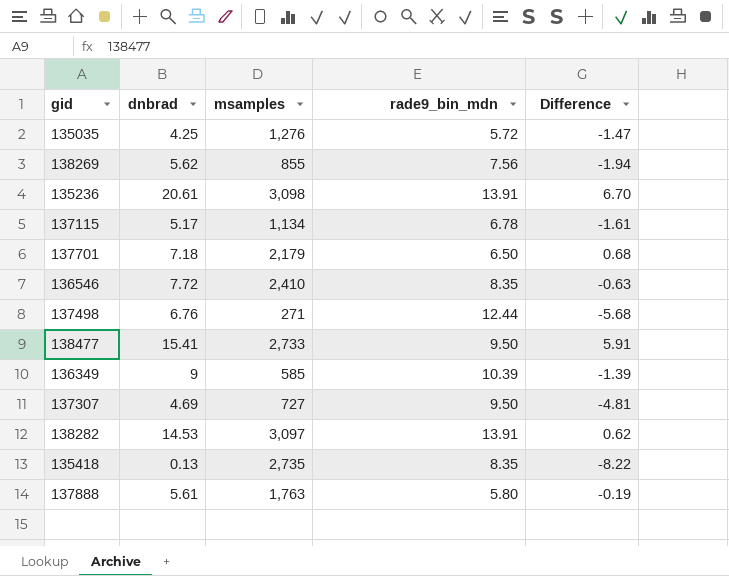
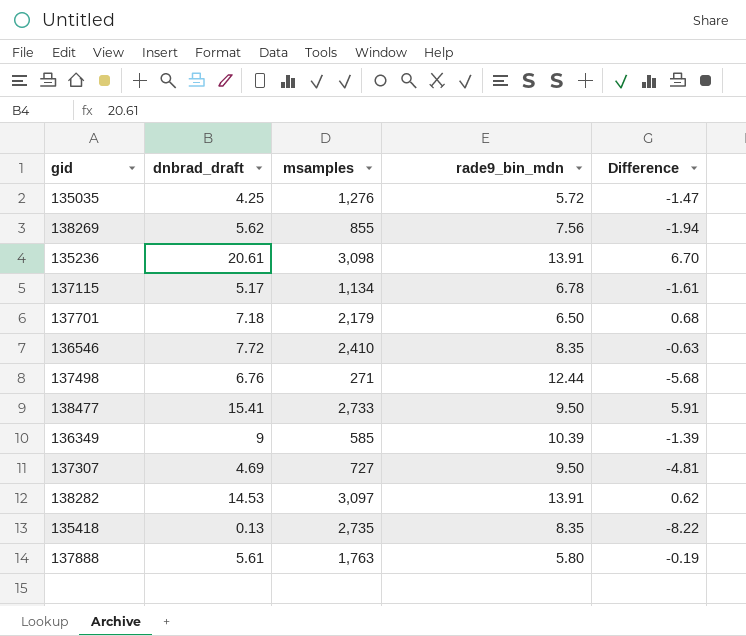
column name: dnbrad -> dnbrad_draft

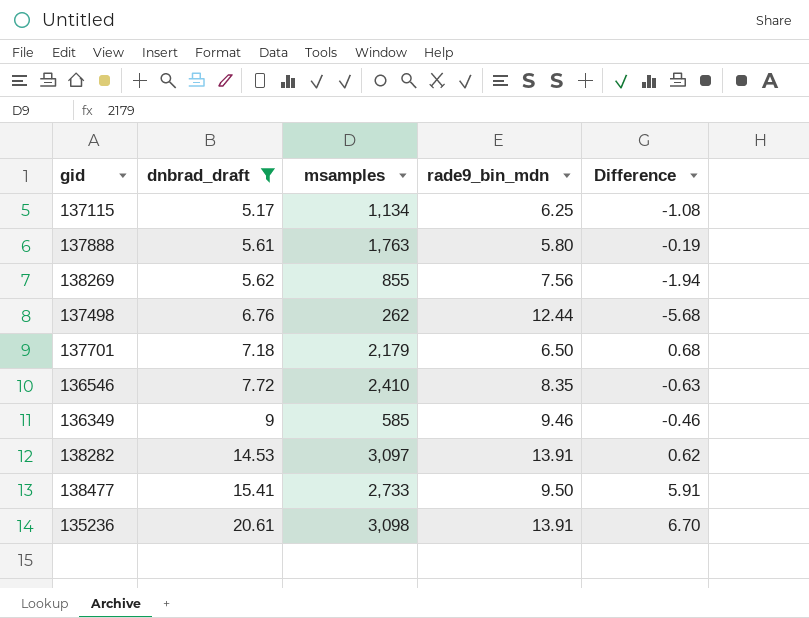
filter: none -> dnbrad_draft >= 5.17
row order: none -> dnbrad_draft ascending
137115 | rade9_bin_mdn: 6.78 -> 6.25
137115 | Difference: -1.61 -> -1.08
137498 | msamples: 271 -> 262
136349 | rade9_bin_mdn: 10.39 -> 9.46
136349 | Difference: -1.39 -> -0.46

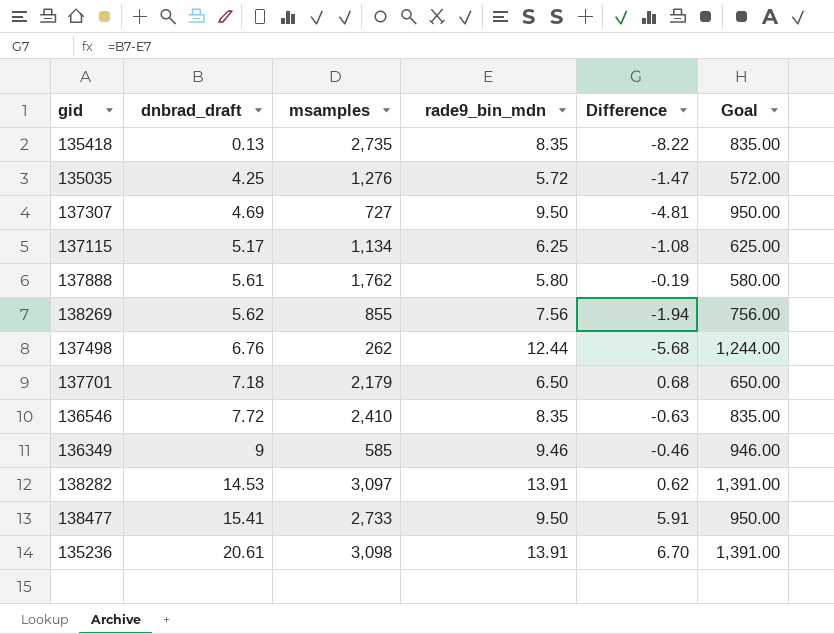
filter: dnbrad_draft >= 5.17 -> none
column Goal | formula: none -> [rade9_bin_mdn] * 100
137888 | msamples: 1,763 -> 1,762

